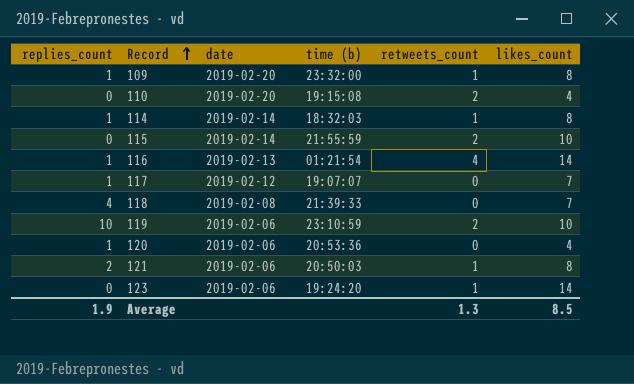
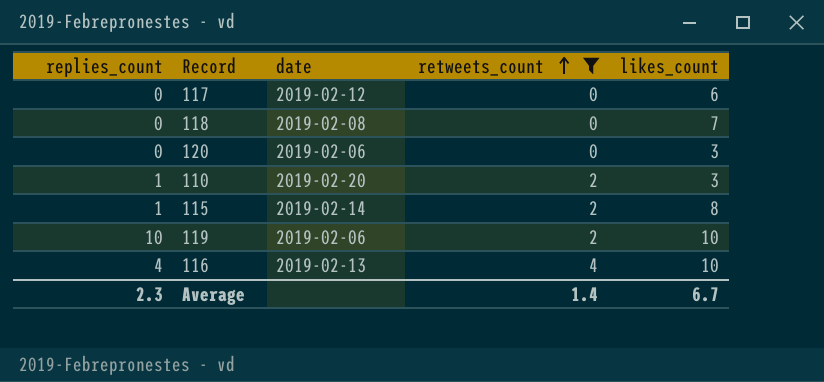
filter: none -> retweets_count != 1
row order: Record ascending -> retweets_count ascending
column time (b) | position: 4 -> none
117 | replies_count: 1 -> 0
117 | likes_count: 7 -> 6
118 | replies_count: 4 -> 0
120 | replies_count: 1 -> 0
120 | likes_count: 4 -> 3
110 | replies_count: 0 -> 1
110 | likes_count: 4 -> 3
115 | replies_count: 0 -> 1
115 | likes_count: 10 -> 8
116 | replies_count: 1 -> 4
116 | likes_count: 14 -> 10
Average | replies_count: 1.9 -> 2.3
Average | retweets_count: 1.3 -> 1.4
Average | likes_count: 8.5 -> 6.7

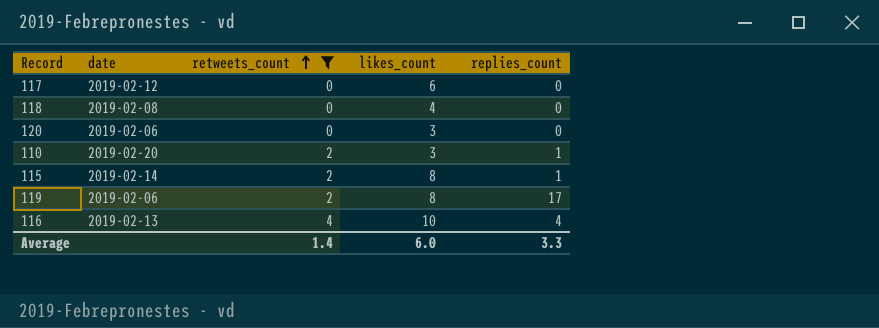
column replies_count | position: 1 -> 5
118 | likes_count: 7 -> 4
119 | likes_count: 10 -> 8
119 | replies_count: 10 -> 17
Average | likes_count: 6.7 -> 6.0
Average | replies_count: 2.3 -> 3.3

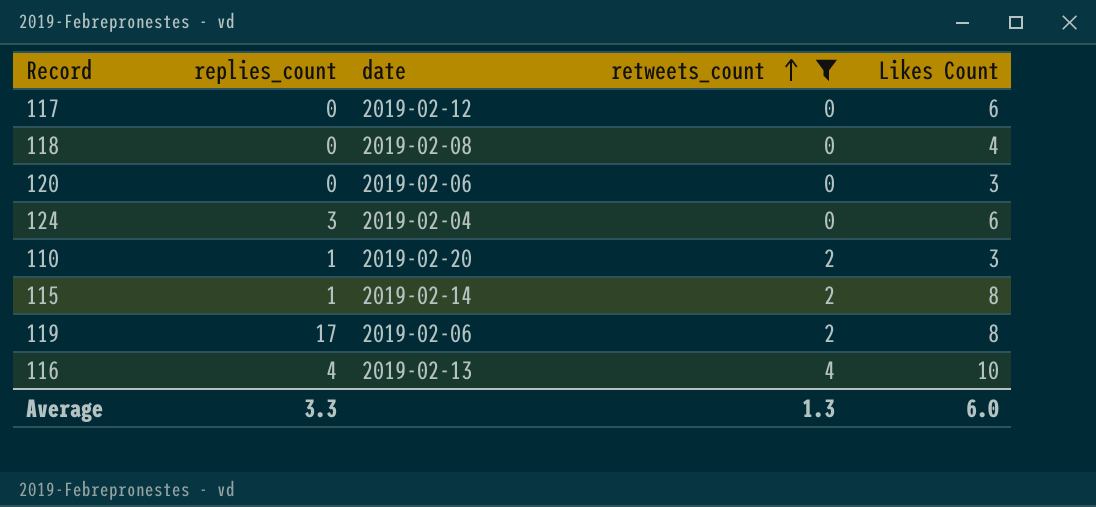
column replies_count | position: 5 -> 2
column name: likes_count -> Likes Count
row 124: none -> 3 | 2019-02-04 | 0 | 6
Average | retweets_count: 1.4 -> 1.3

